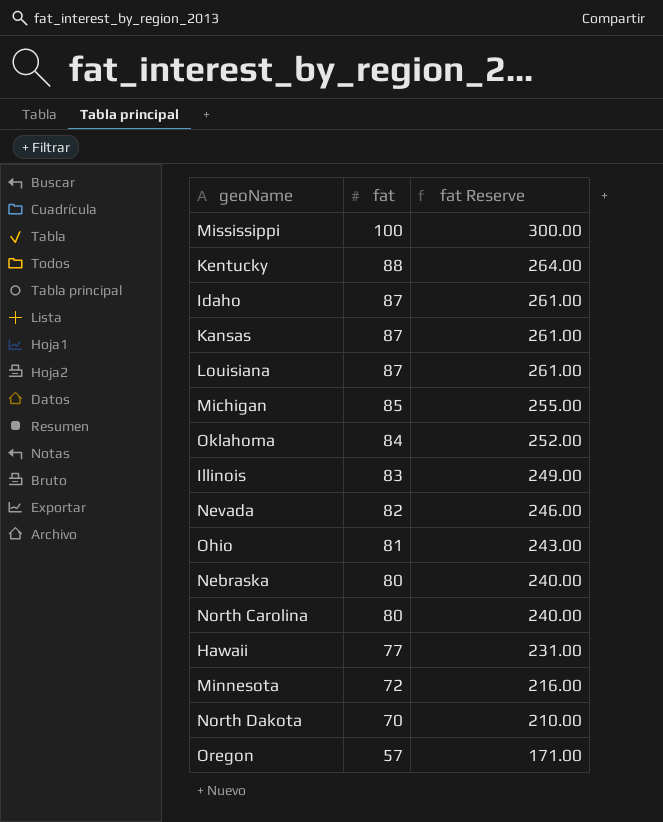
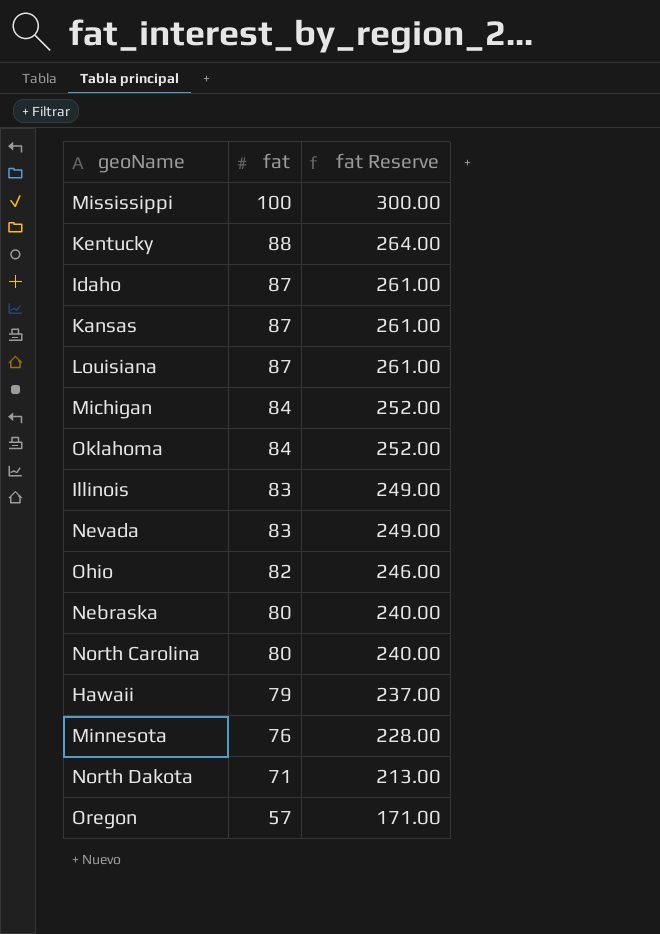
Michigan | fat: 85 -> 84
Michigan | fat Reserve: 255.00 -> 252.00
Nevada | fat: 82 -> 83
Nevada | fat Reserve: 246.00 -> 249.00
Ohio | fat: 81 -> 82
Ohio | fat Reserve: 243.00 -> 246.00
Hawaii | fat: 77 -> 79
Hawaii | fat Reserve: 231.00 -> 237.00
Minnesota | fat: 72 -> 76
Minnesota | fat Reserve: 216.00 -> 228.00
North Dakota | fat: 70 -> 71
North Dakota | fat Reserve: 210.00 -> 213.00

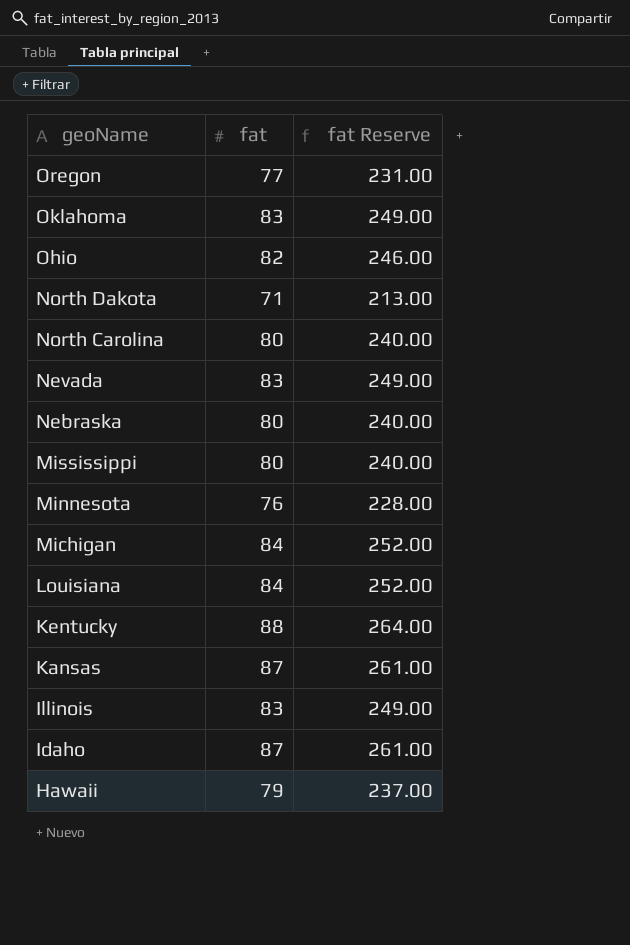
row order: fat descending -> geoName descending
Oregon | fat: 57 -> 77
Oregon | fat Reserve: 171.00 -> 231.00
Oklahoma | fat: 84 -> 83
Oklahoma | fat Reserve: 252.00 -> 249.00
Mississippi | fat: 100 -> 80
Mississippi | fat Reserve: 300.00 -> 240.00
Louisiana | fat: 87 -> 84
Louisiana | fat Reserve: 261.00 -> 252.00

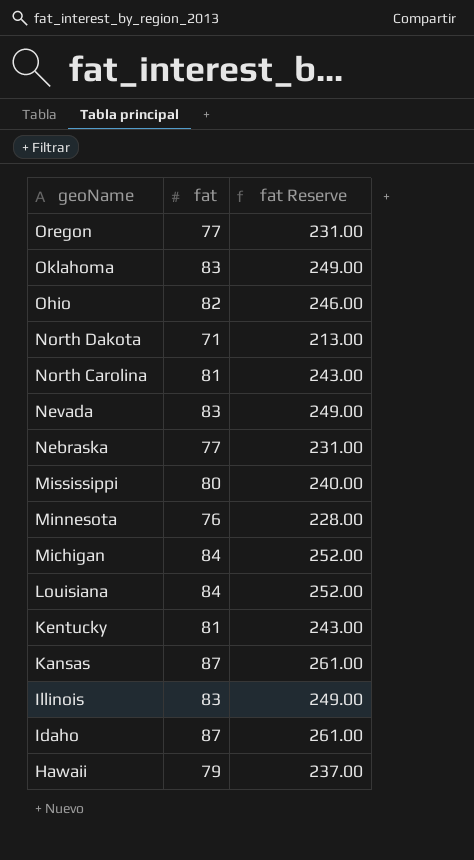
North Carolina | fat: 80 -> 81
North Carolina | fat Reserve: 240.00 -> 243.00
Nebraska | fat: 80 -> 77
Nebraska | fat Reserve: 240.00 -> 231.00
Kentucky | fat: 88 -> 81
Kentucky | fat Reserve: 264.00 -> 243.00

